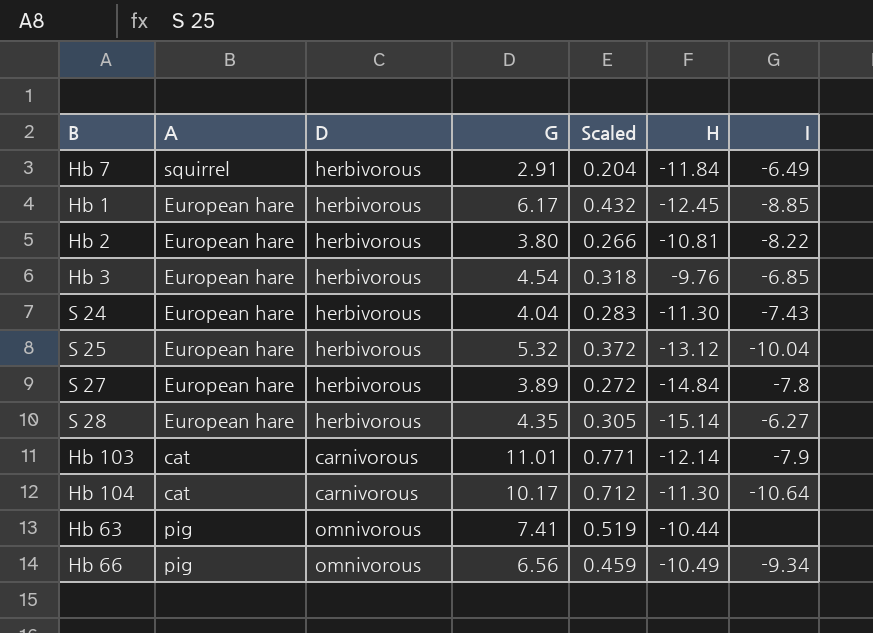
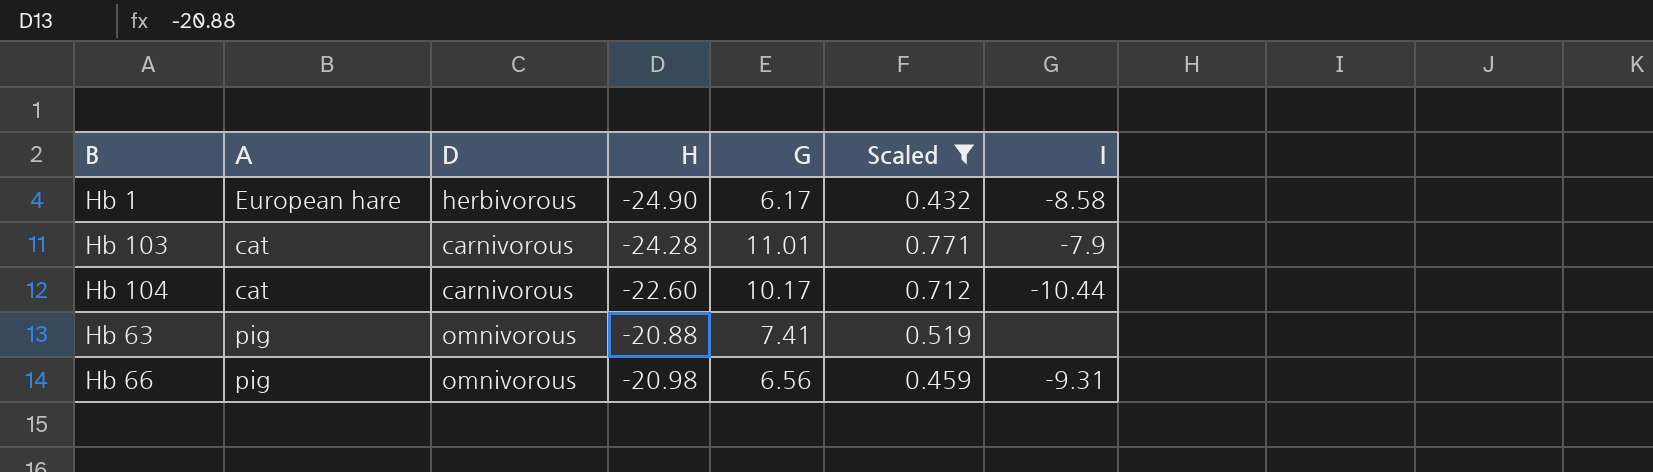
filter: none -> Scaled >= 0.432
column H | position: 6 -> 4
Hb 1 | H: -12.45 -> -24.90
Hb 1 | I: -8.85 -> -8.58
Hb 103 | H: -12.14 -> -24.28
Hb 104 | H: -11.30 -> -22.60
Hb 104 | I: -10.64 -> -10.44
Hb 63 | H: -10.44 -> -20.88
Hb 66 | H: -10.49 -> -20.98
Hb 66 | I: -9.34 -> -9.31

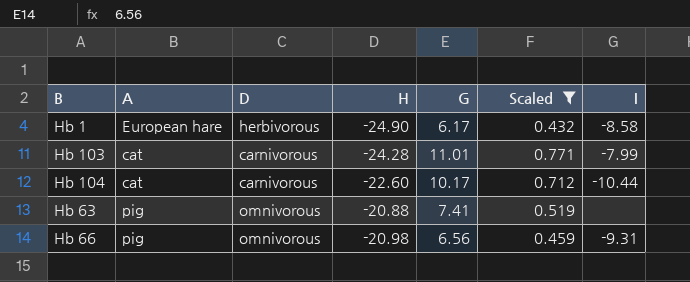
Hb 103 | I: -7.9 -> -7.99

